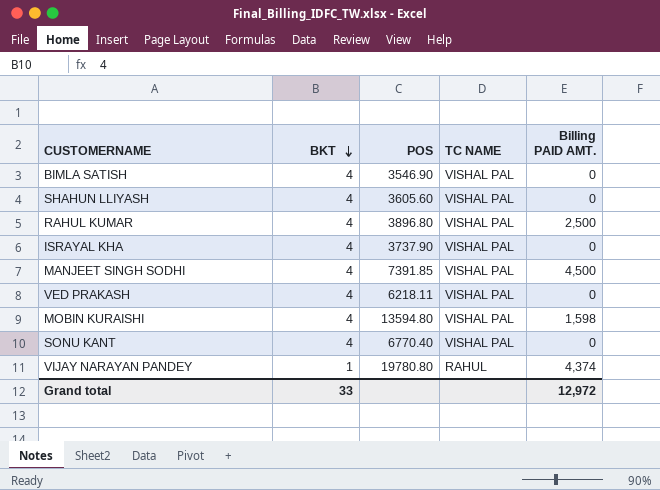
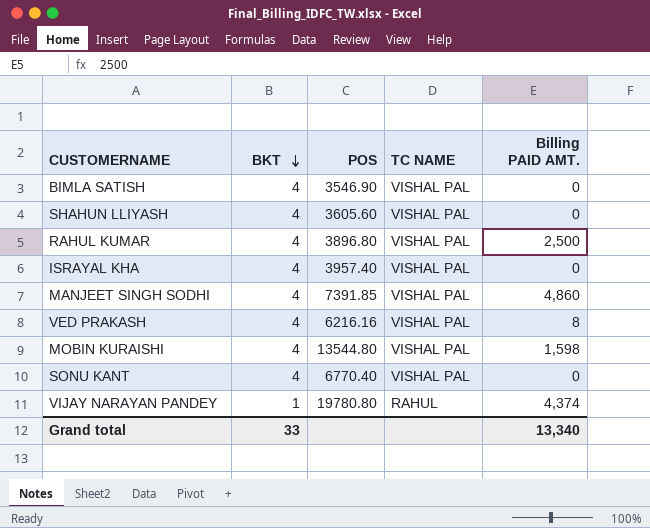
ISRAYAL KHA | POS: 3737.90 -> 3957.40
MANJEET SINGH SODHI | Billing PAID AMT.: 4,500 -> 4,860
VED PRAKASH | POS: 6218.11 -> 6216.16
VED PRAKASH | Billing PAID AMT.: 0 -> 8
MOBIN KURAISHI | POS: 13594.80 -> 13544.80
Grand total | Billing PAID AMT.: 12,972 -> 13,340

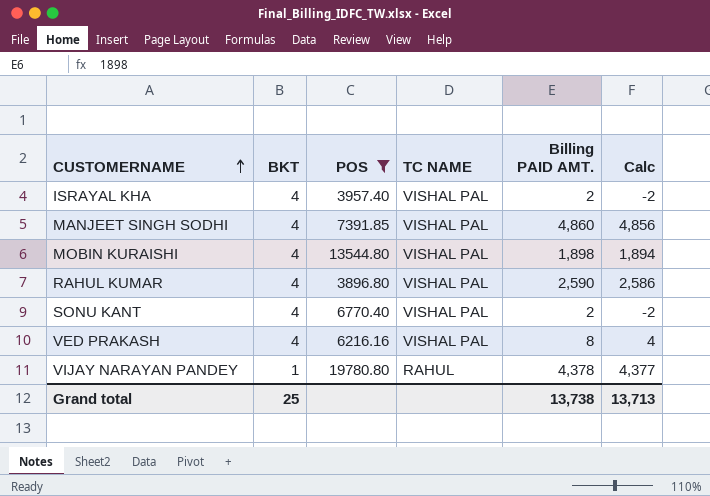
filter: none -> POS >= 3896.80
row order: BKT descending -> CUSTOMERNAME ascending
column Calc | formula: none -> [Billing PAID AMT.] - [BKT]
ISRAYAL KHA | Billing PAID AMT.: 0 -> 2
MOBIN KURAISHI | Billing PAID AMT.: 1,598 -> 1,898
RAHUL KUMAR | Billing PAID AMT.: 2,500 -> 2,590
SONU KANT | Billing PAID AMT.: 0 -> 2
VIJAY NARAYAN PANDEY | Billing PAID AMT.: 4,374 -> 4,378
Grand total | BKT: 33 -> 25
Grand total | Billing PAID AMT.: 13,340 -> 13,738

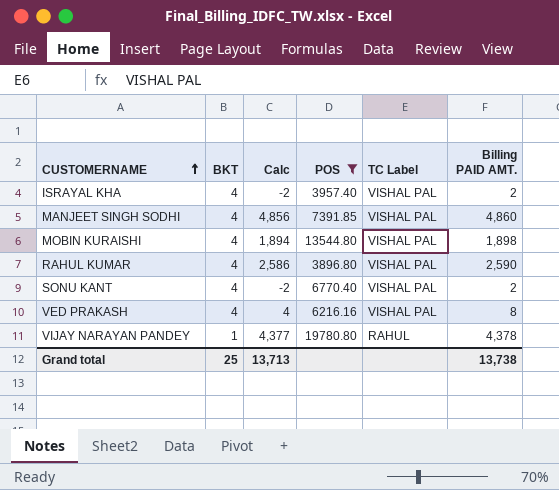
column Calc | position: 6 -> 3
column name: TC NAME -> TC Label

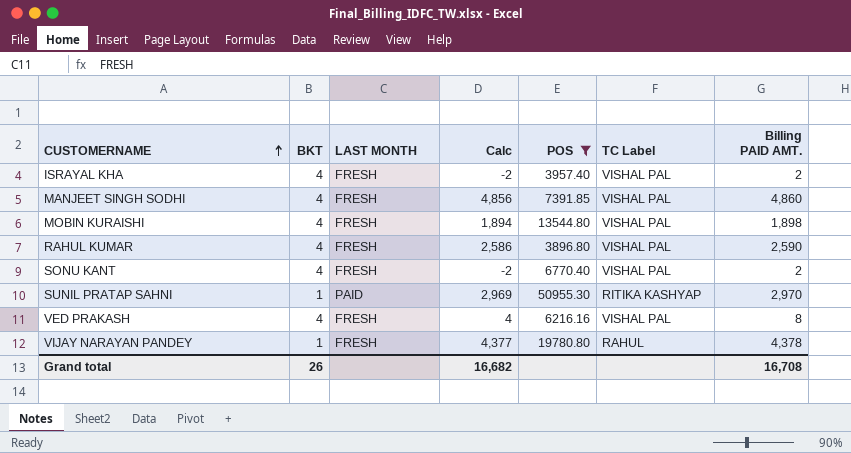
column LAST MONTH | position: none -> 3
row SUNIL PRATAP SAHNI: none -> 1 | PAID | 2,969 | 50955.30 | RITIKA KASHYAP | 2,970
Grand total | BKT: 25 -> 26
Grand total | Calc: 13,713 -> 16,682
Grand total | Billing PAID AMT.: 13,738 -> 16,708

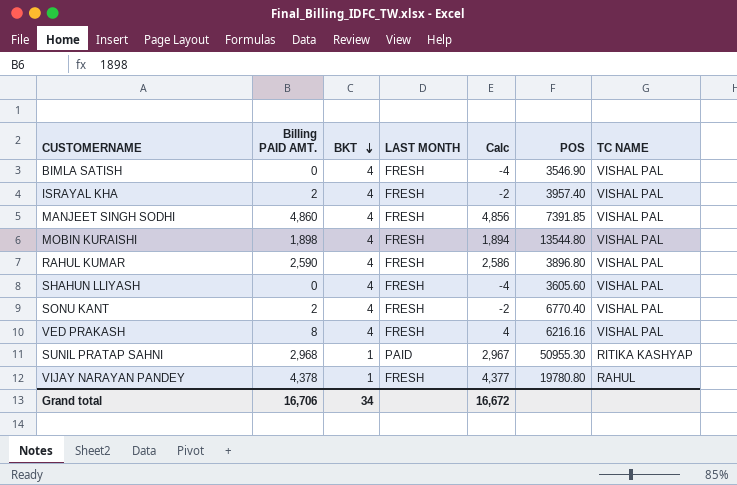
filter: POS >= 3896.80 -> none
row order: CUSTOMERNAME ascending -> BKT descending
column Billing PAID AMT. | position: 7 -> 2
column name: TC Label -> TC NAME
SUNIL PRATAP SAHNI | Billing PAID AMT.: 2,970 -> 2,968
SUNIL PRATAP SAHNI | Calc: 2,969 -> 2,967
Grand total | Billing PAID AMT.: 16,708 -> 16,706
Grand total | BKT: 26 -> 34
Grand total | Calc: 16,682 -> 16,672

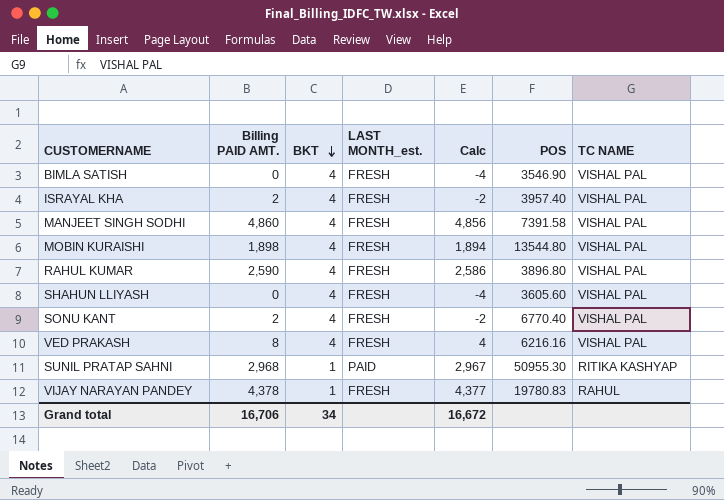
column name: LAST MONTH -> LAST MONTH_est.
MANJEET SINGH SODHI | POS: 7391.85 -> 7391.58
VIJAY NARAYAN PANDEY | POS: 19780.80 -> 19780.83

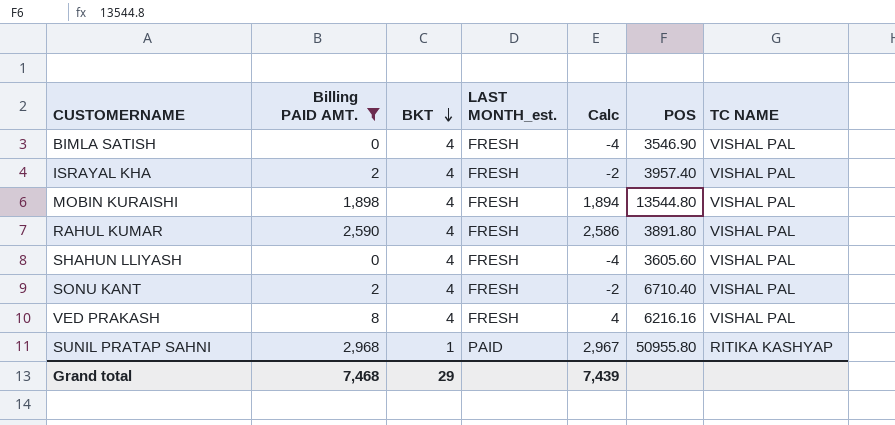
filter: none -> Billing PAID AMT. <= 2,968
RAHUL KUMAR | POS: 3896.80 -> 3891.80
SONU KANT | POS: 6770.40 -> 6710.40
SUNIL PRATAP SAHNI | POS: 50955.30 -> 50955.80
Grand total | Billing PAID AMT.: 16,706 -> 7,468
Grand total | BKT: 34 -> 29
Grand total | Calc: 16,672 -> 7,439

